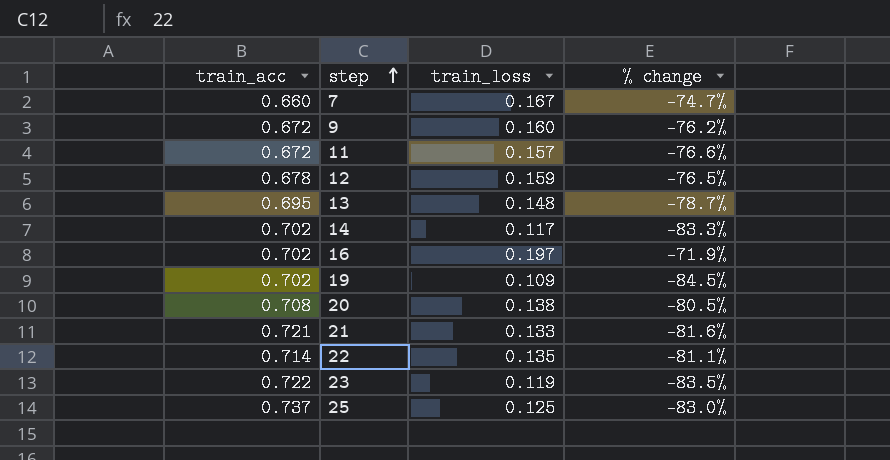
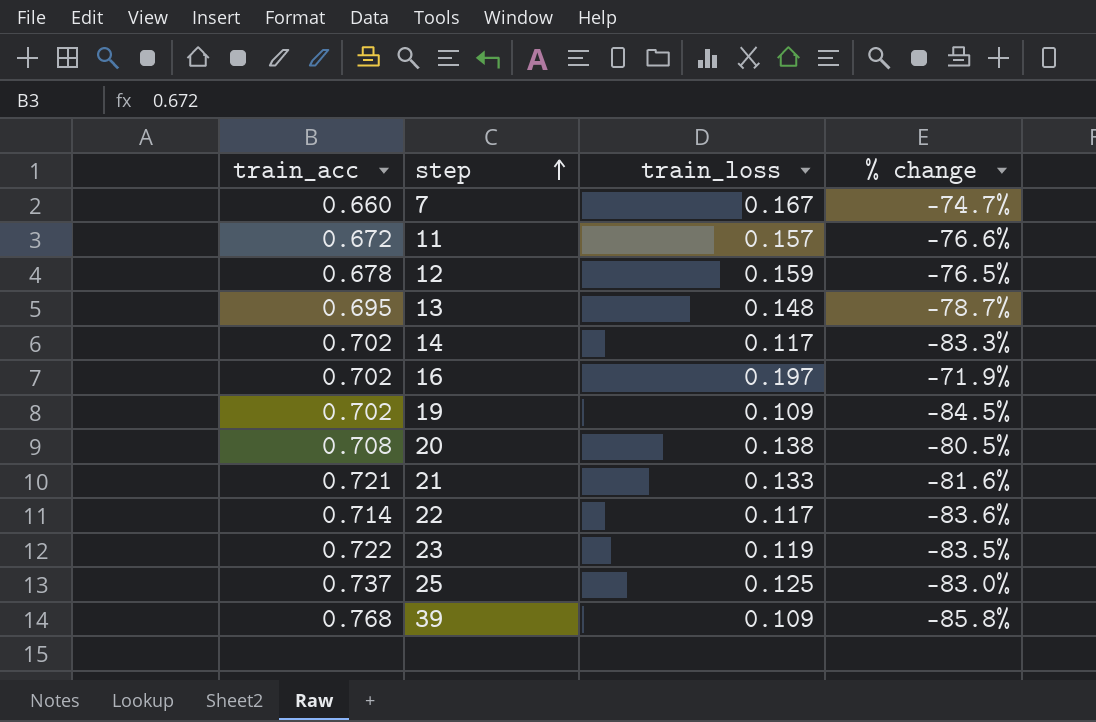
row 9: 0.672 | 0.160 | -76.2% -> none
22 | train_loss: 0.135 -> 0.117
22 | % change: -81.1% -> -83.6%
row 39: none -> 0.768 | 0.109 | -85.8%

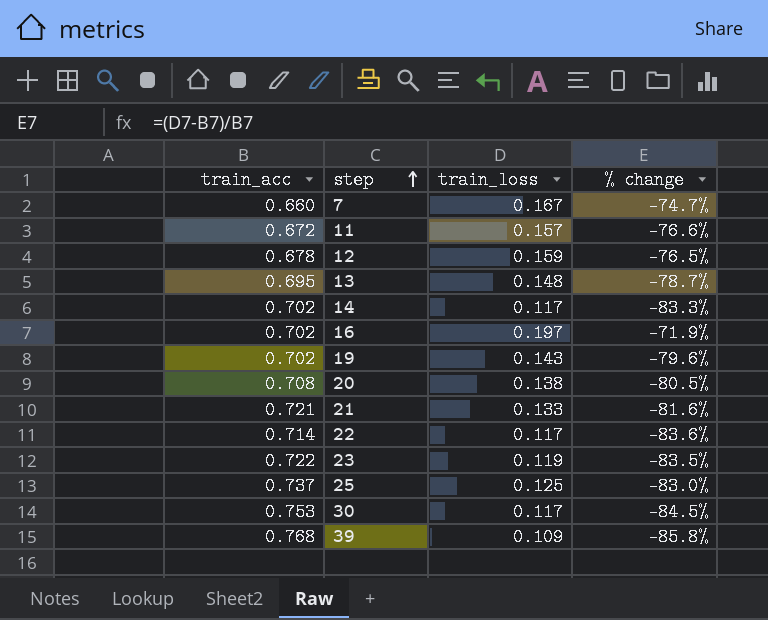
19 | train_loss: 0.109 -> 0.143
19 | % change: -84.5% -> -79.6%
row 30: none -> 0.753 | 0.117 | -84.5%

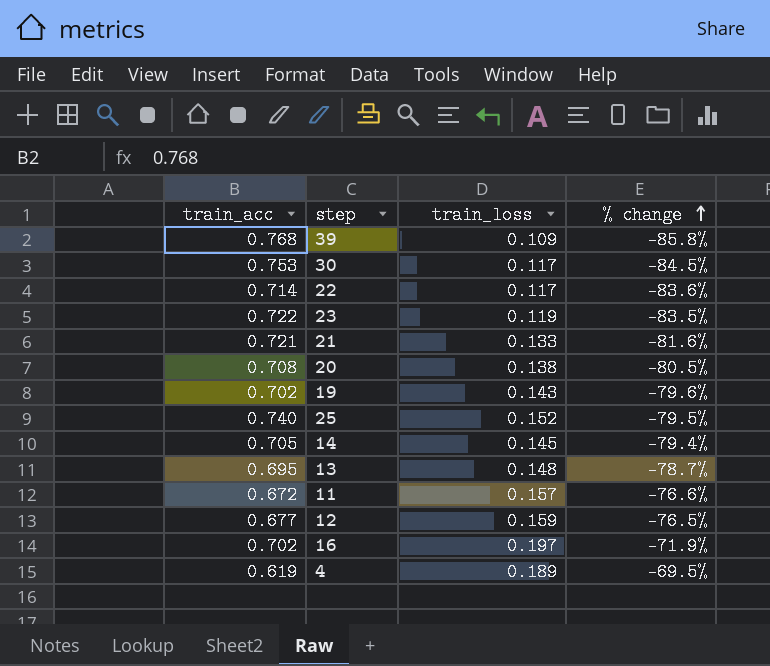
row order: step ascending -> % change ascending
row 7: 0.660 | 0.167 | -74.7% -> none
25 | train_acc: 0.737 -> 0.740
25 | train_loss: 0.125 -> 0.152
25 | % change: -83.0% -> -79.5%
14 | train_acc: 0.702 -> 0.705
14 | train_loss: 0.117 -> 0.145
14 | % change: -83.3% -> -79.4%
12 | train_acc: 0.678 -> 0.677
row 4: none -> 0.619 | 0.189 | -69.5%

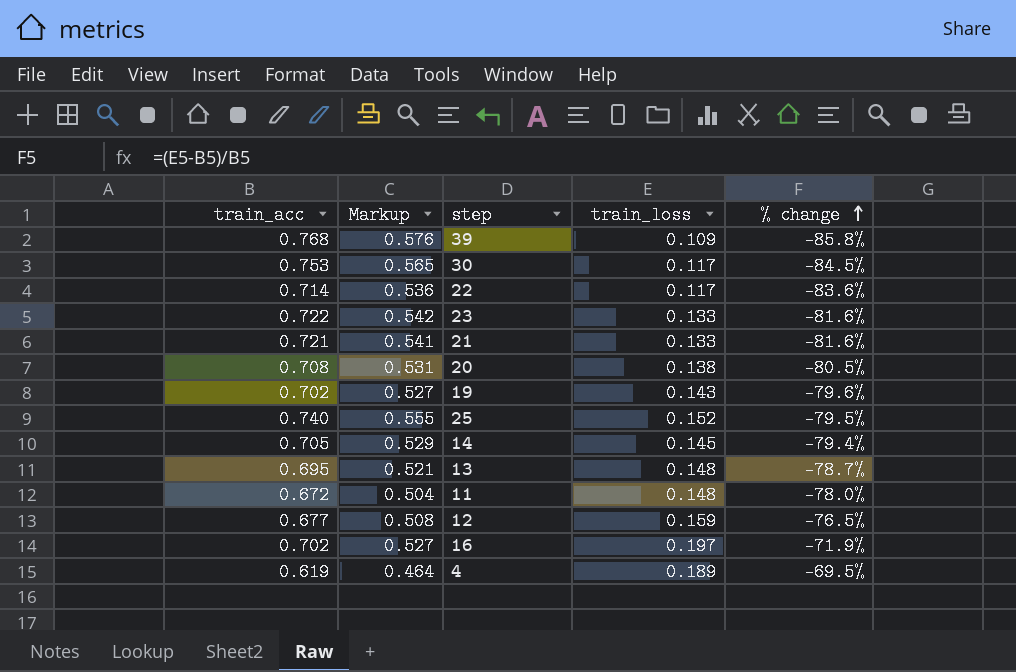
column Markup | formula: none -> [train_acc] * 0.75
23 | train_loss: 0.119 -> 0.133
23 | % change: -83.5% -> -81.6%
11 | train_loss: 0.157 -> 0.148
11 | % change: -76.6% -> -78.0%

